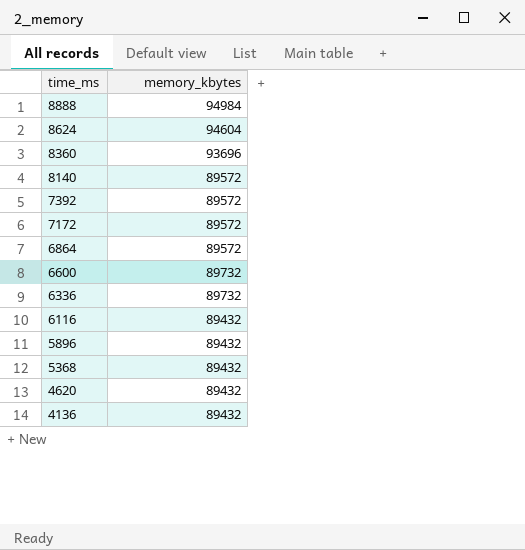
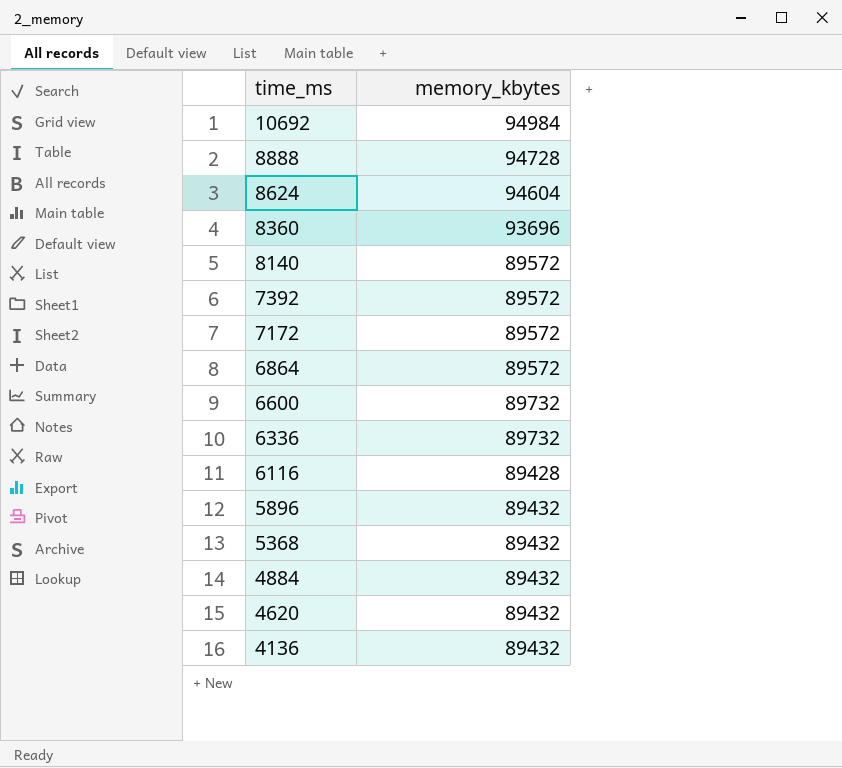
row 10692: none -> 94984
8888 | memory_kbytes: 94984 -> 94728
6116 | memory_kbytes: 89432 -> 89428
row 4884: none -> 89432

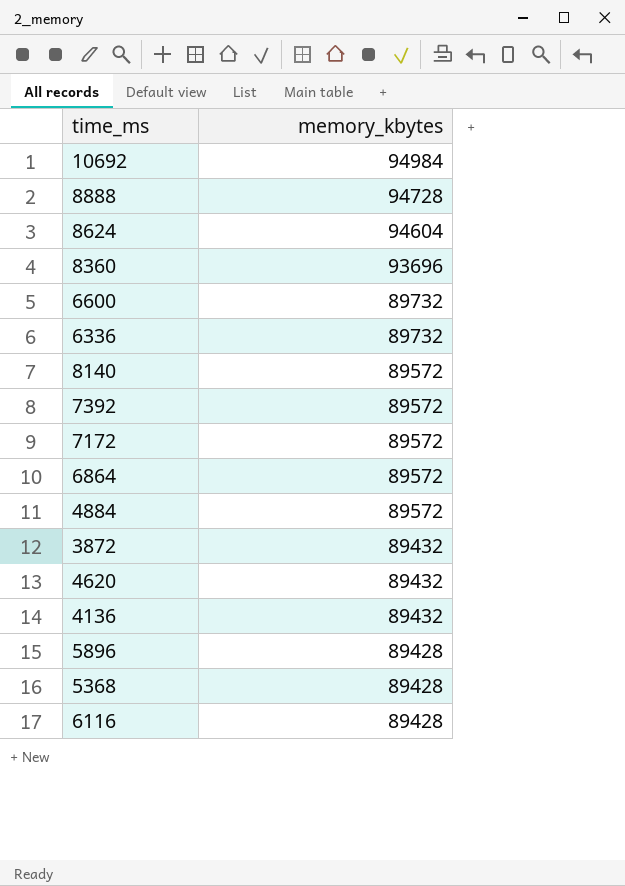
row order: time_ms descending -> memory_kbytes descending
4884 | memory_kbytes: 89432 -> 89572
row 3872: none -> 89432
5896 | memory_kbytes: 89432 -> 89428
5368 | memory_kbytes: 89432 -> 89428

